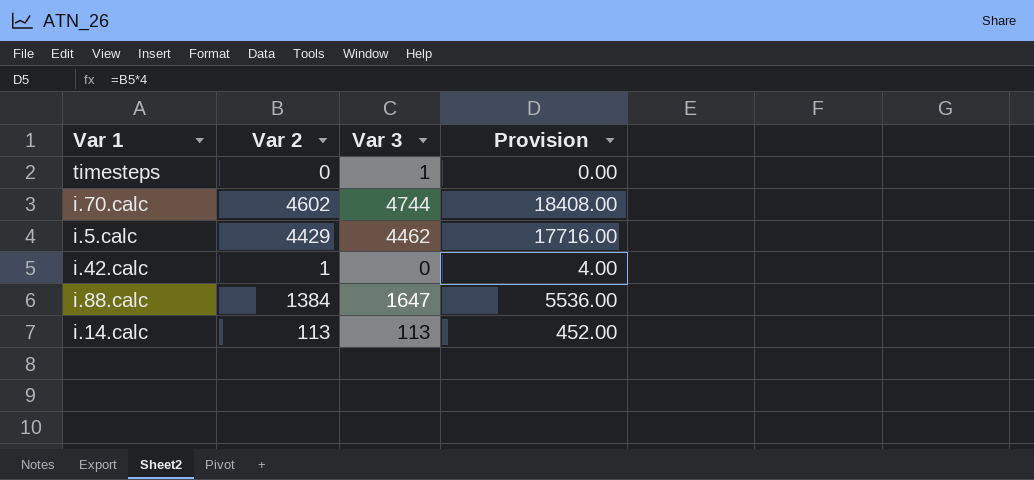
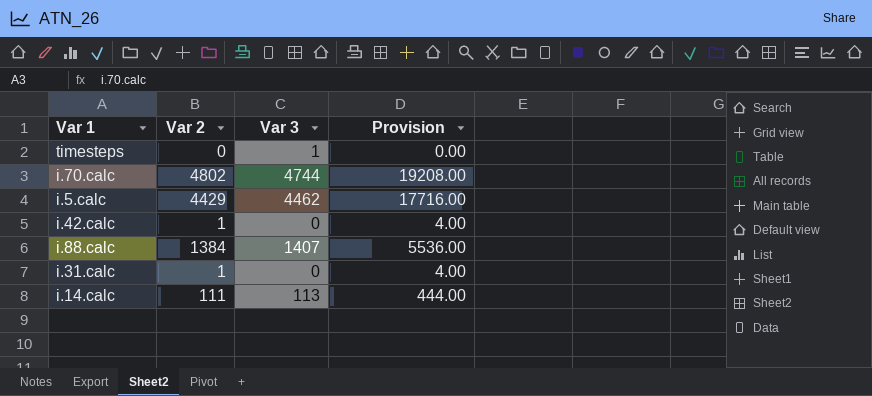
i.70.calc | Var 2: 4602 -> 4802
i.70.calc | Provision: 18408.00 -> 19208.00
i.88.calc | Var 3: 1647 -> 1407
row i.31.calc: none -> 1 | 0 | 4.00
i.14.calc | Var 2: 113 -> 111
i.14.calc | Provision: 452.00 -> 444.00

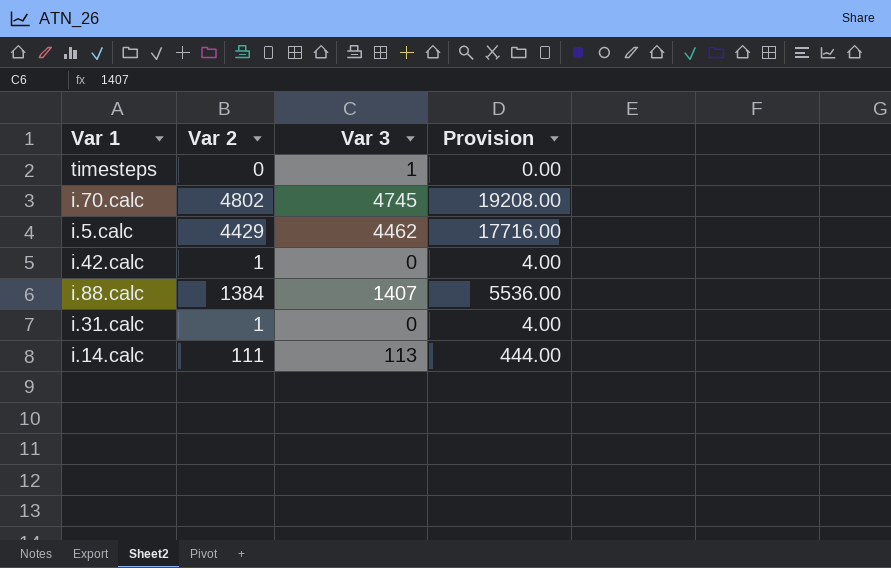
i.70.calc | Var 3: 4744 -> 4745

